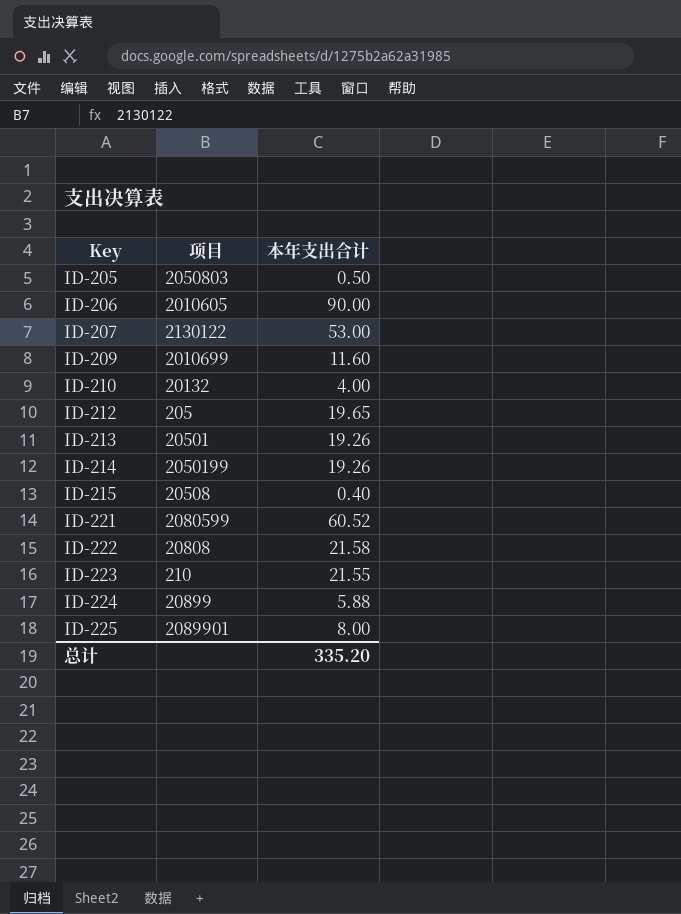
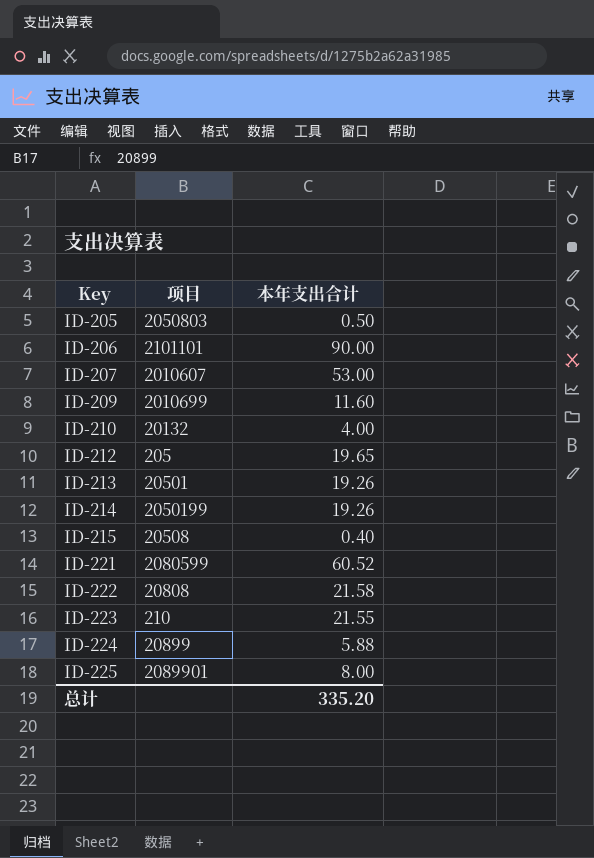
ID-206 | 项目: 2010605 -> 2101101
ID-207 | 项目: 2130122 -> 2010607

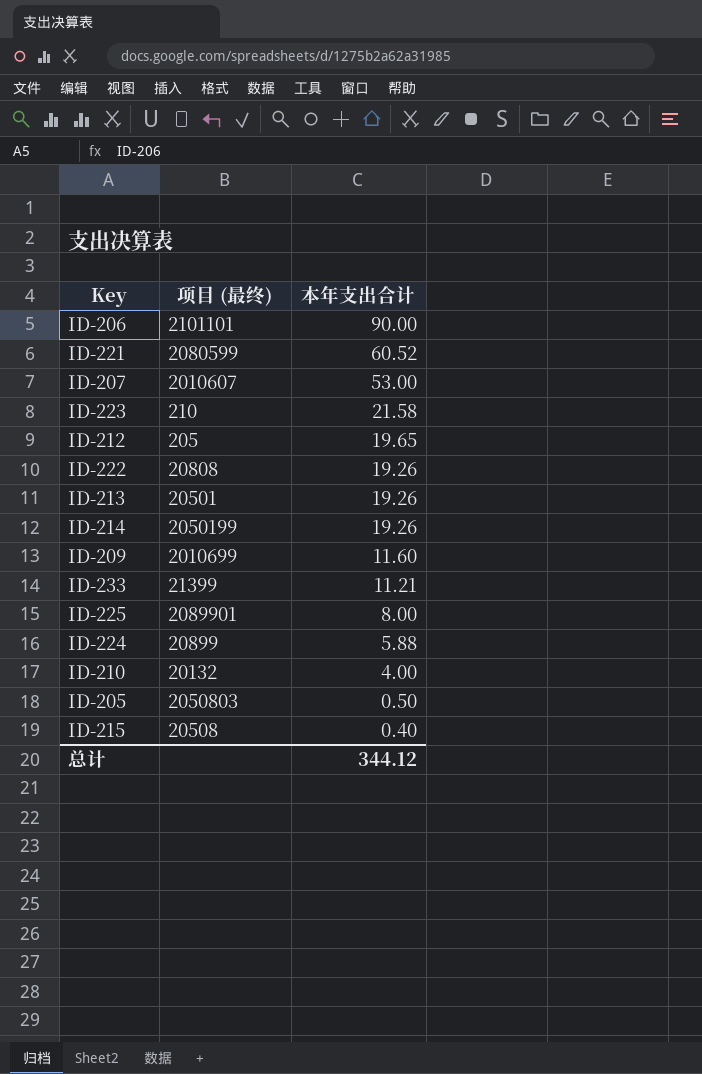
row order: Key ascending -> 本年支出合计 descending
column name: 项目 -> 项目 (最终)
ID-223 | 本年支出合计: 21.55 -> 21.58
ID-222 | 本年支出合计: 21.58 -> 19.26
row ID-233: none -> 21399 | 11.21
总计 | 本年支出合计: 335.20 -> 344.12

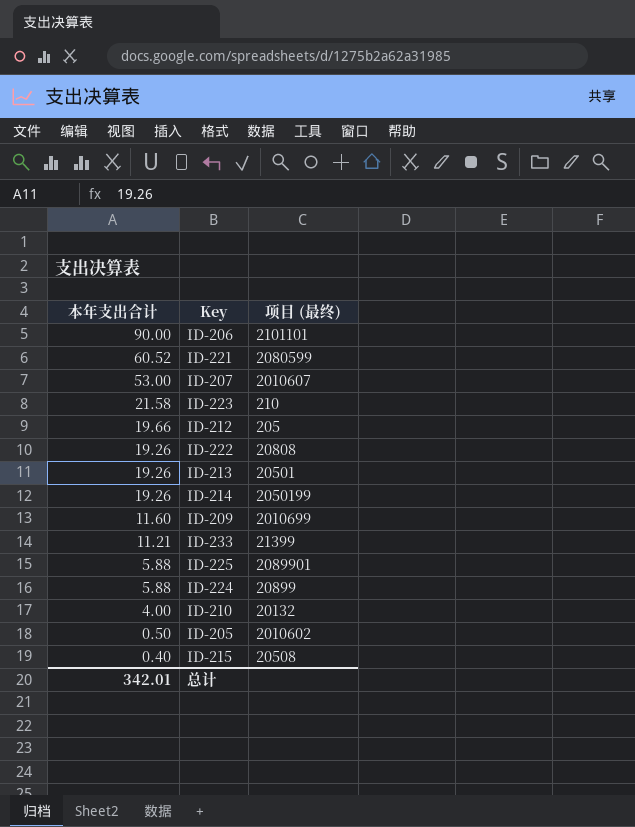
column 本年支出合计 | position: 3 -> 1
ID-212 | 本年支出合计: 19.65 -> 19.66
ID-225 | 本年支出合计: 8.00 -> 5.88
ID-205 | 项目 (最终): 2050803 -> 2010602
总计 | 本年支出合计: 344.12 -> 342.01

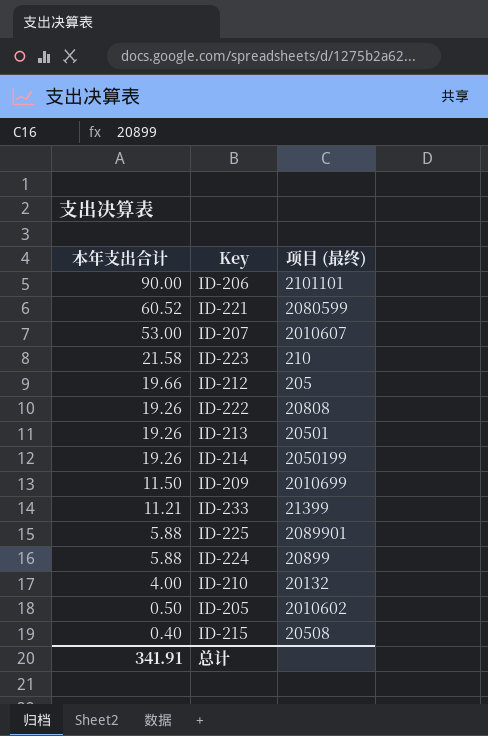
ID-209 | 本年支出合计: 11.60 -> 11.50
总计 | 本年支出合计: 342.01 -> 341.91

